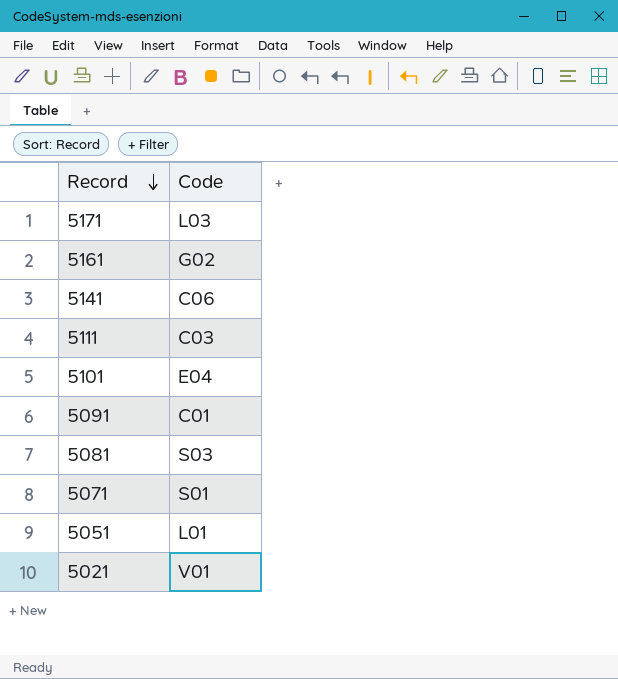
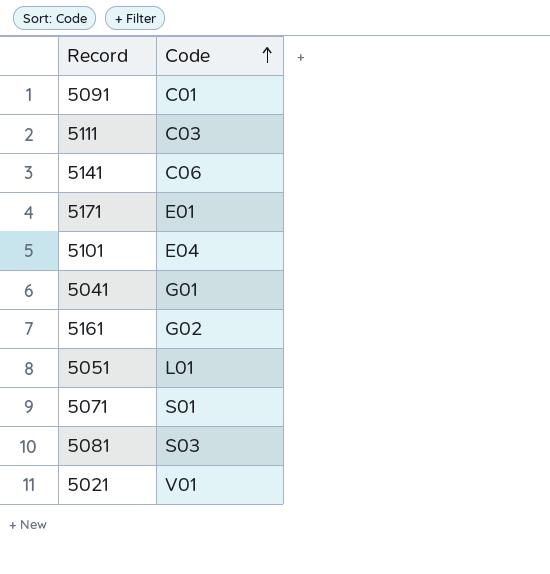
row order: Record descending -> Code ascending
5171 | Code: L03 -> E01
row 5041: none -> G01

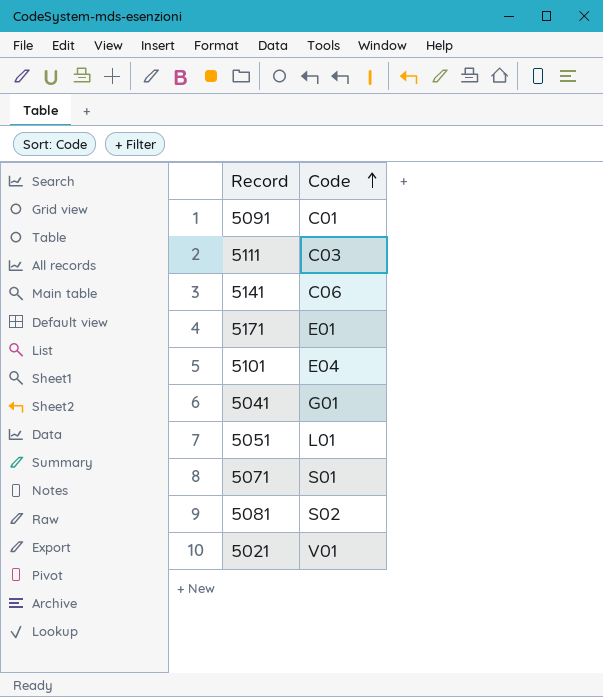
row 5161: G02 -> none
5081 | Code: S03 -> S02

